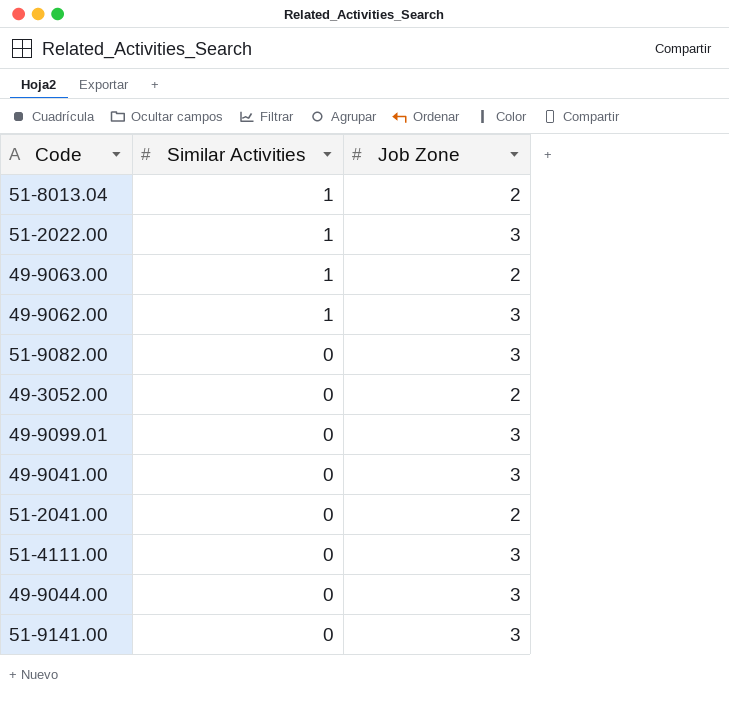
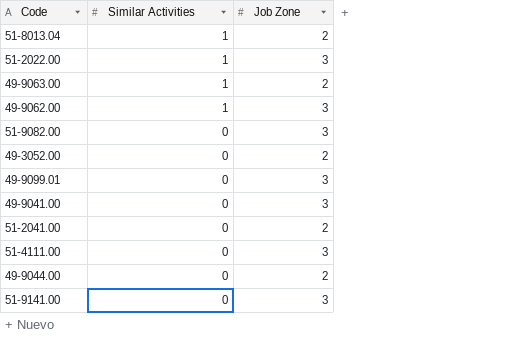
49-9044.00 | Job Zone: 3 -> 2

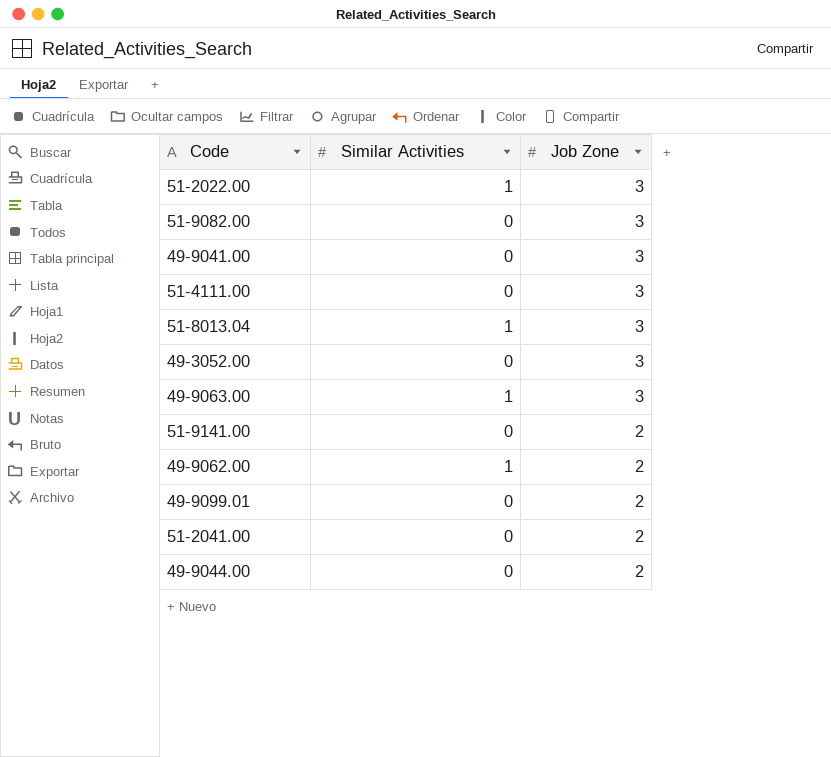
row order: Similar Activities descending -> Job Zone descending
51-8013.04 | Job Zone: 2 -> 3
49-3052.00 | Job Zone: 2 -> 3
49-9063.00 | Job Zone: 2 -> 3
51-9141.00 | Job Zone: 3 -> 2
49-9062.00 | Job Zone: 3 -> 2
49-9099.01 | Job Zone: 3 -> 2

